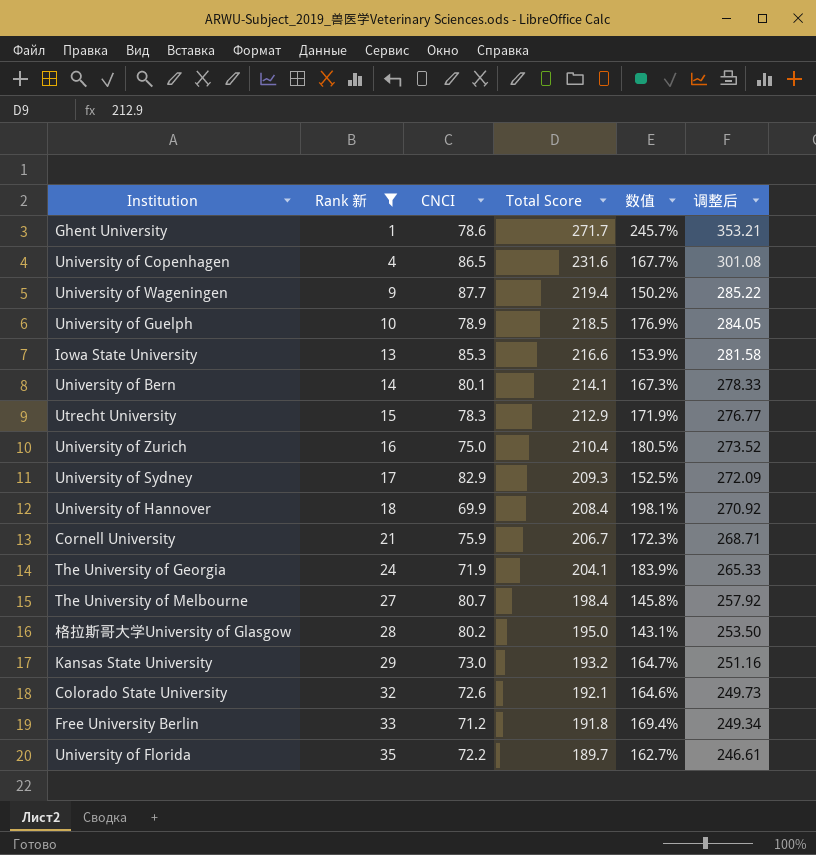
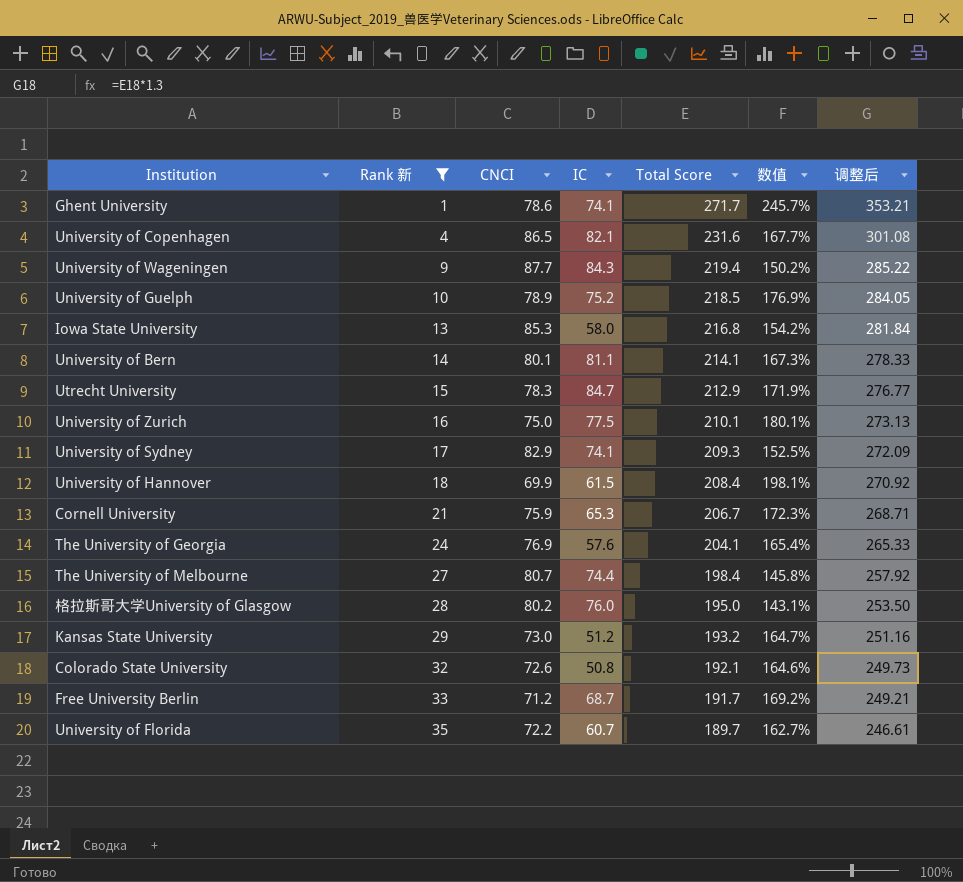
column IC | position: none -> 4
Iowa State University | Total Score: 216.6 -> 216.8
Iowa State University | 数值: 153.9% -> 154.2%
Iowa State University | 调整后: 281.58 -> 281.84
University of Zurich | Total Score: 210.4 -> 210.1
University of Zurich | 数值: 180.5% -> 180.1%
University of Zurich | 调整后: 273.52 -> 273.13
The University of Georgia | CNCI: 71.9 -> 76.9
The University of Georgia | 数值: 183.9% -> 165.4%
Free University Berlin | Total Score: 191.8 -> 191.7
Free University Berlin | 数值: 169.4% -> 169.2%
Free University Berlin | 调整后: 249.34 -> 249.21

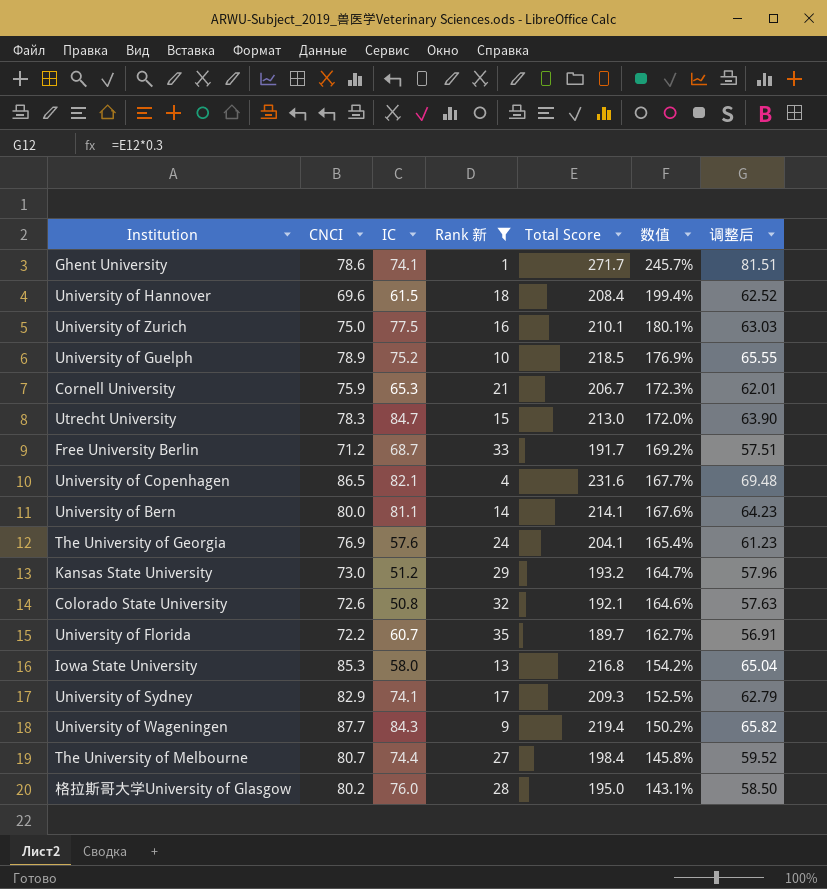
row order: Rank 新 ascending -> 数值 descending
column Rank 新 | position: 2 -> 4
column 调整后 | formula: [Total Score] * 1.3 -> [Total Score] * 0.3
University of Hannover | CNCI: 69.9 -> 69.6
University of Hannover | 数值: 198.1% -> 199.4%
Utrecht University | Total Score: 212.9 -> 213.0
Utrecht University | 数值: 171.9% -> 172.0%
University of Bern | CNCI: 80.1 -> 80.0
University of Bern | 数值: 167.3% -> 167.6%

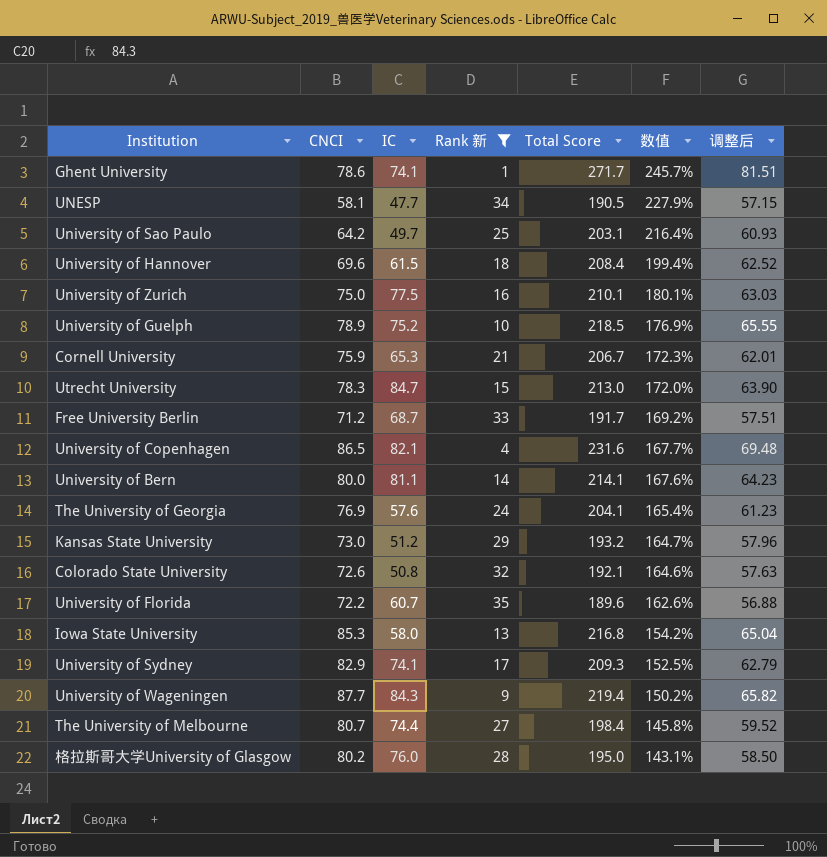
row UNESP: none -> 58.1 | 47.7 | 34 | 190.5 | 227.9% | 57.15
row University of Sao Paulo: none -> 64.2 | 49.7 | 25 | 203.1 | 216.4% | 60.93
University of Florida | Total Score: 189.7 -> 189.6
University of Florida | 数值: 162.7% -> 162.6%
University of Florida | 调整后: 56.91 -> 56.88

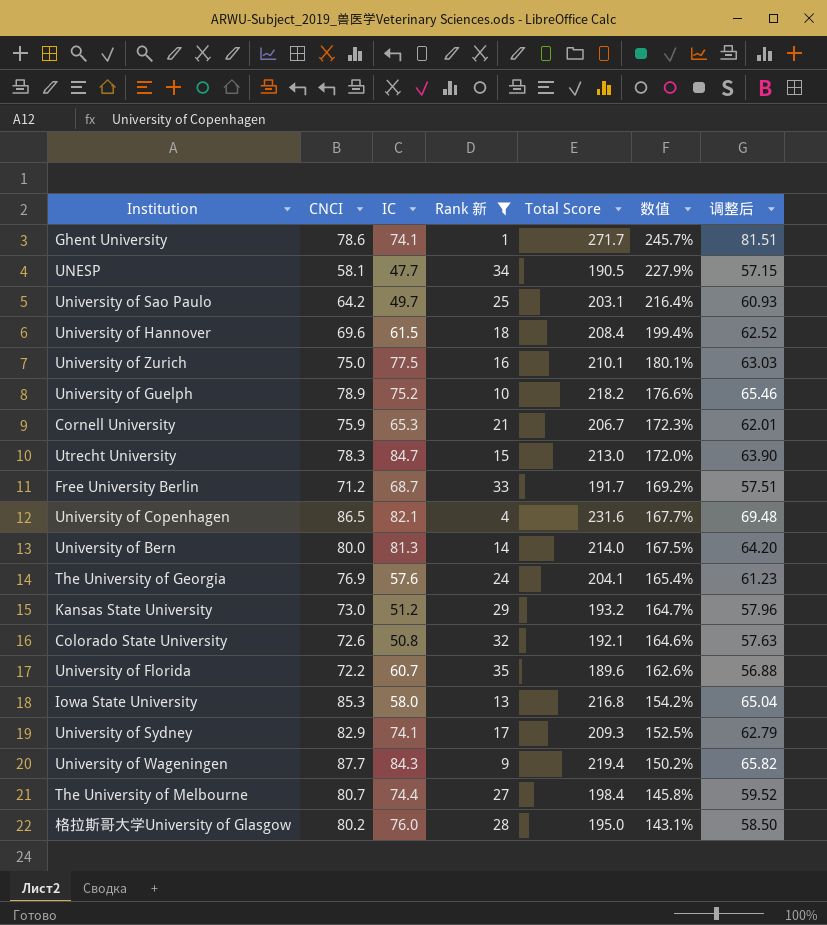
University of Guelph | Total Score: 218.5 -> 218.2
University of Guelph | 数值: 176.9% -> 176.6%
University of Guelph | 调整后: 65.55 -> 65.46
University of Bern | IC: 81.1 -> 81.3
University of Bern | Total Score: 214.1 -> 214.0
University of Bern | 数值: 167.6% -> 167.5%
University of Bern | 调整后: 64.23 -> 64.20

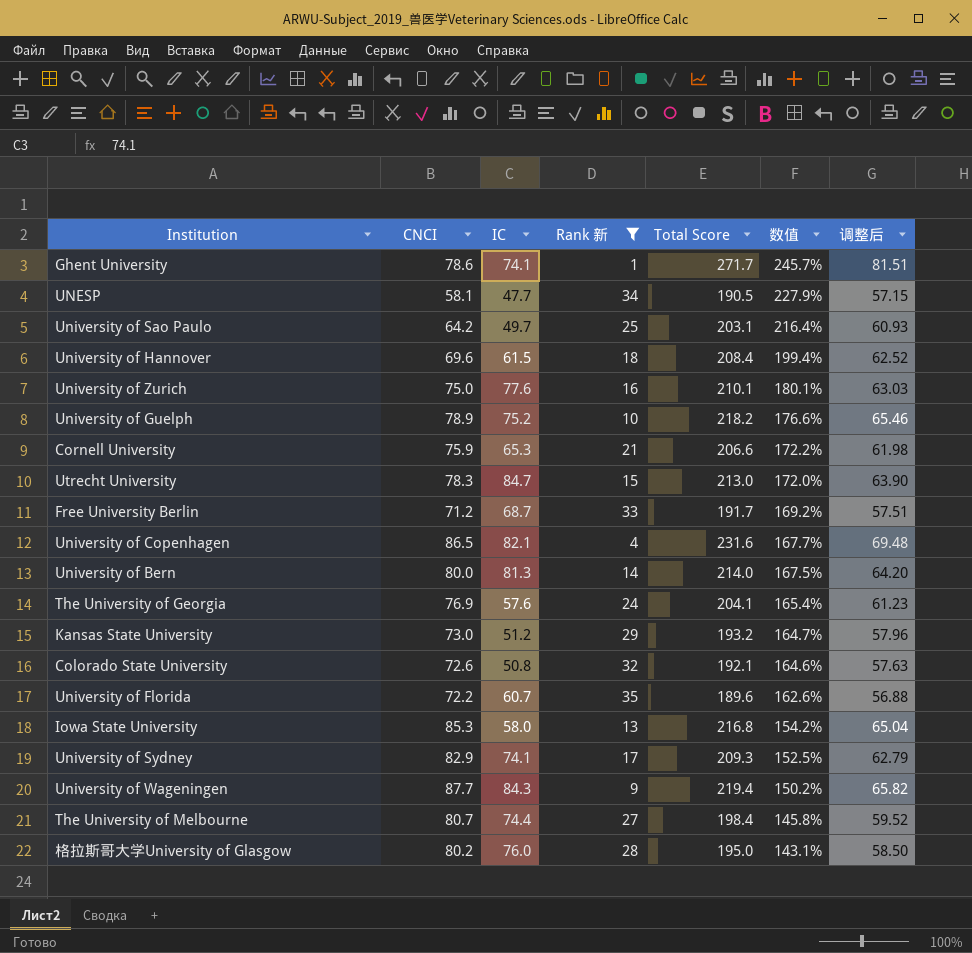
University of Zurich | IC: 77.5 -> 77.6
Cornell University | Total Score: 206.7 -> 206.6
Cornell University | 数值: 172.3% -> 172.2%
Cornell University | 调整后: 62.01 -> 61.98

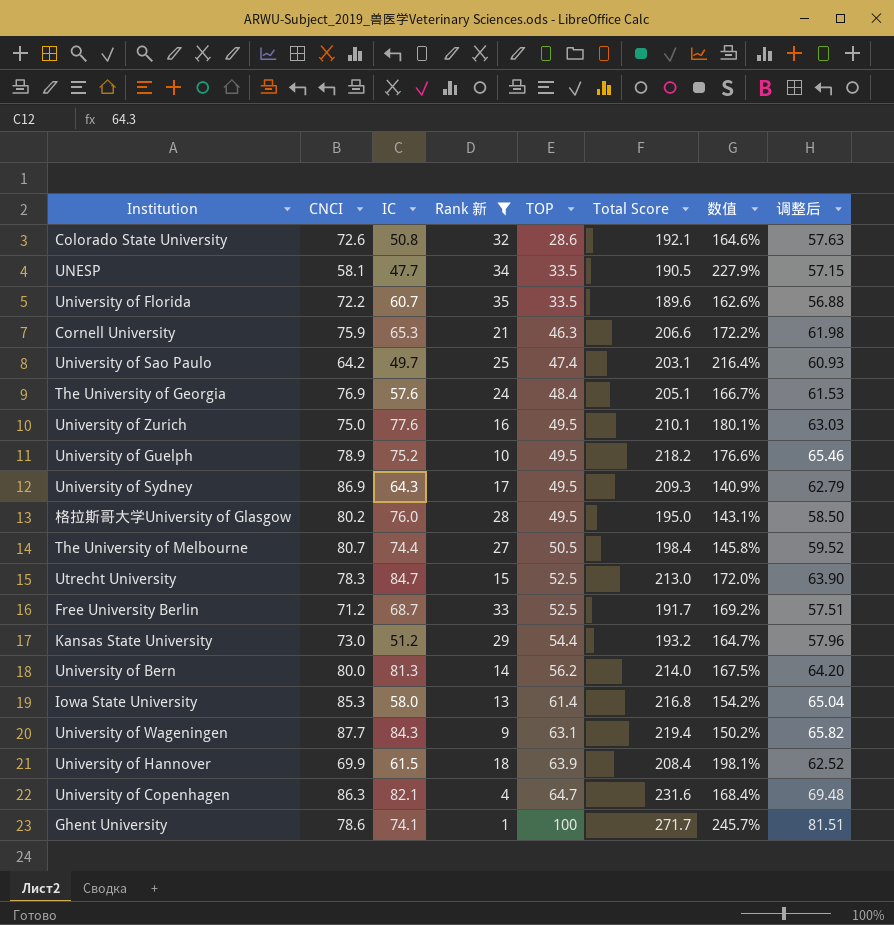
row order: 数值 descending -> TOP ascending
column TOP | position: none -> 5
The University of Georgia | Total Score: 204.1 -> 205.1
The University of Georgia | 数值: 165.4% -> 166.7%
The University of Georgia | 调整后: 61.23 -> 61.53
University of Sydney | CNCI: 82.9 -> 86.9
University of Sydney | IC: 74.1 -> 64.3
University of Sydney | 数值: 152.5% -> 140.9%
University of Hannover | CNCI: 69.6 -> 69.9
University of Hannover | 数值: 199.4% -> 198.1%
University of Copenhagen | CNCI: 86.5 -> 86.3
University of Copenhagen | 数值: 167.7% -> 168.4%

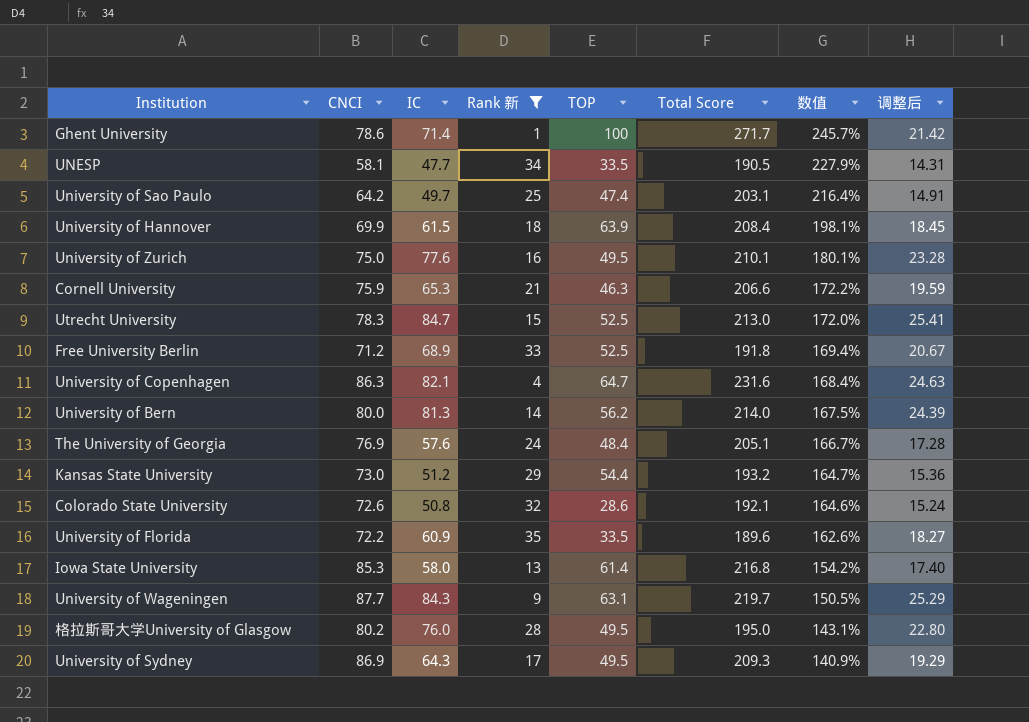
row order: TOP ascending -> 数值 descending
column 调整后 | formula: [Total Score] * 0.3 -> [IC] * 0.3
row University of Guelph: 78.9 | 75.2 | 10 | 49.5 | 218.2 | 176.6% | 65.46 -> none
row The University of Melbourne: 80.7 | 74.4 | 27 | 50.5 | 198.4 | 145.8% | 59.52 -> none
Ghent University | IC: 74.1 -> 71.4
Free University Berlin | IC: 68.7 -> 68.9
Free University Berlin | Total Score: 191.7 -> 191.8
Free University Berlin | 数值: 169.2% -> 169.4%
University of Florida | IC: 60.7 -> 60.9
University of Wageningen | Total Score: 219.4 -> 219.7
University of Wageningen | 数值: 150.2% -> 150.5%

